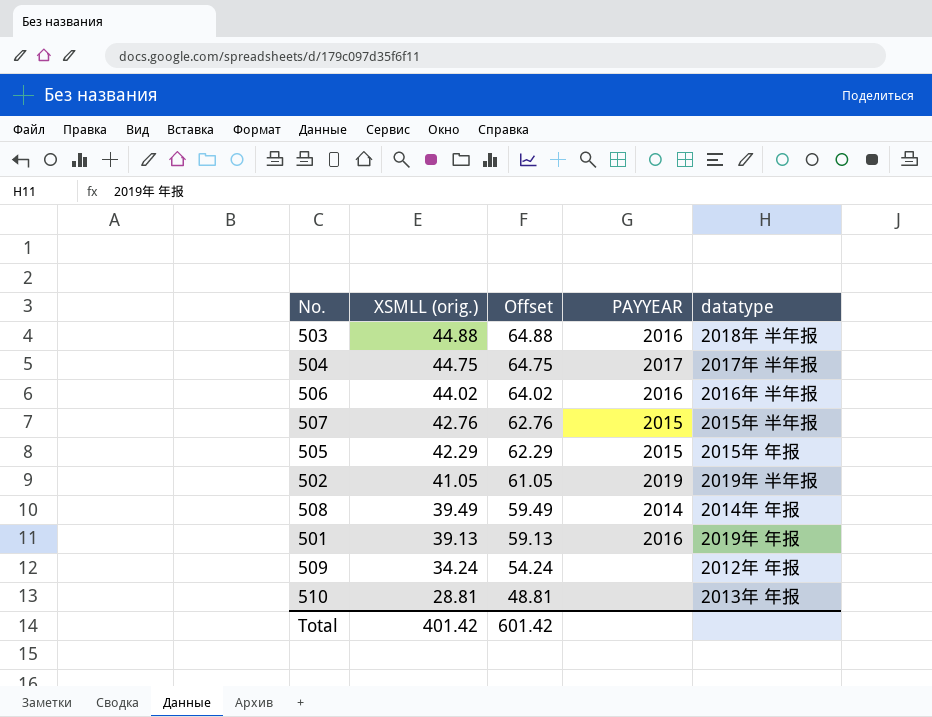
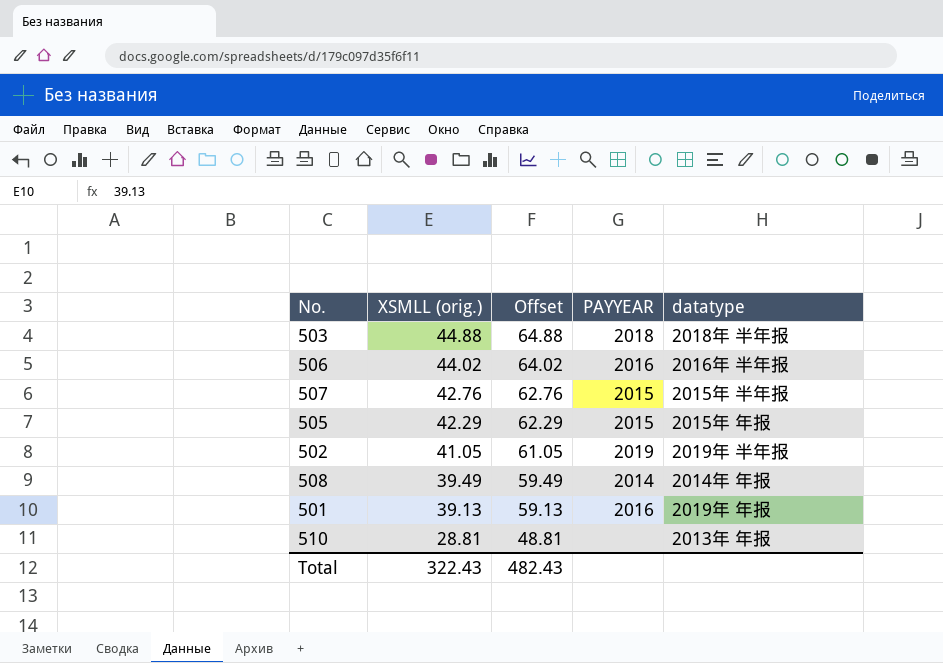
row 504: 44.75 | 64.75 | 2017 | 2017年 半年报 -> none
row 509: 34.24 | 54.24 | none | 2012年 年报 -> none
503 | PAYYEAR: 2016 -> 2018
Total | XSMLL (orig.): 401.42 -> 322.43
Total | Offset: 601.42 -> 482.43

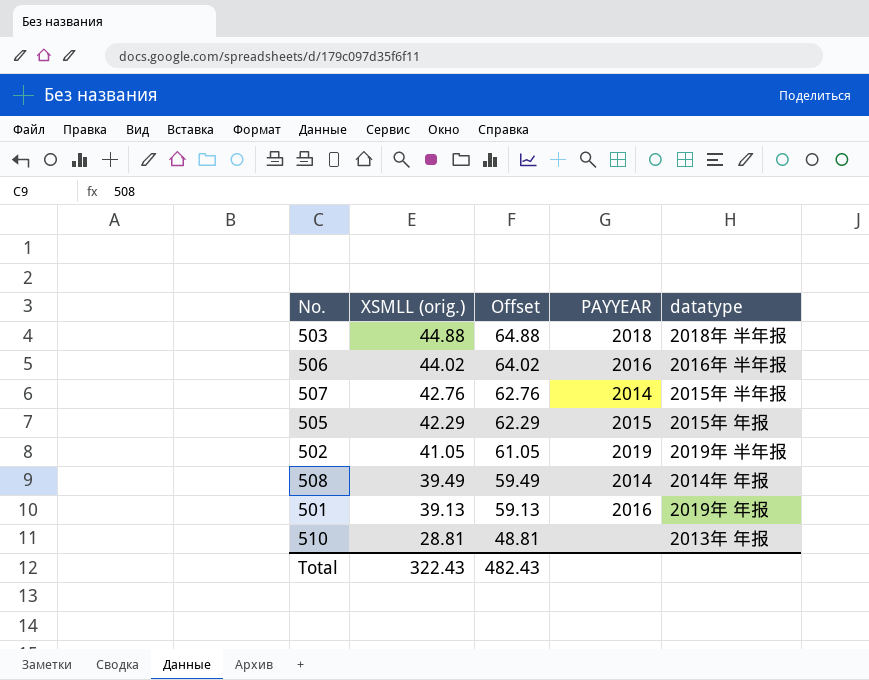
507 | PAYYEAR: 2015 -> 2014

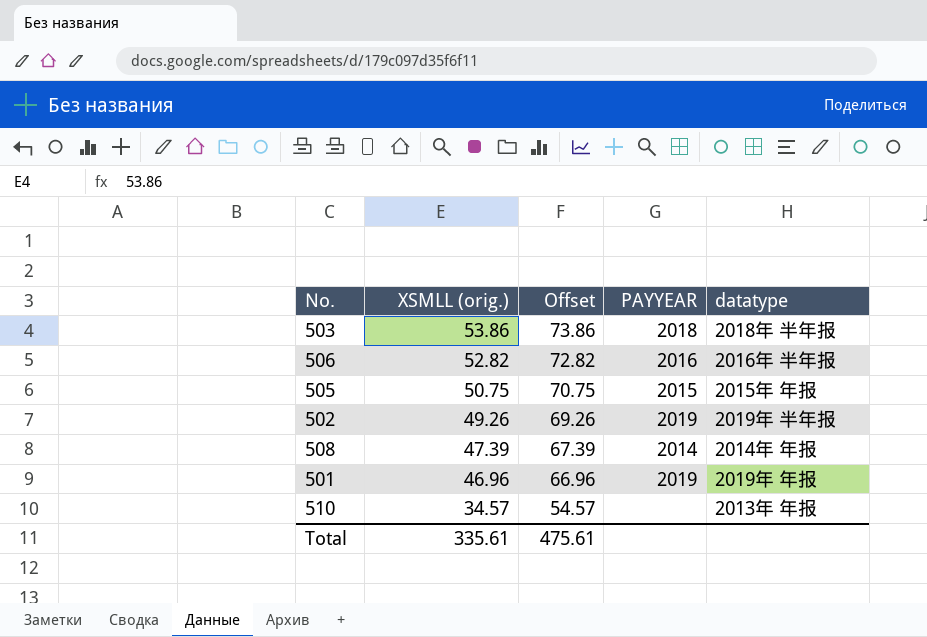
row 507: 42.76 | 62.76 | 2014 | 2015年 半年报 -> none
503 | XSMLL (orig.): 44.88 -> 53.86
503 | Offset: 64.88 -> 73.86
506 | XSMLL (orig.): 44.02 -> 52.82
506 | Offset: 64.02 -> 72.82
505 | XSMLL (orig.): 42.29 -> 50.75
505 | Offset: 62.29 -> 70.75
502 | XSMLL (orig.): 41.05 -> 49.26
502 | Offset: 61.05 -> 69.26
508 | XSMLL (orig.): 39.49 -> 47.39
508 | Offset: 59.49 -> 67.39
501 | XSMLL (orig.): 39.13 -> 46.96
501 | Offset: 59.13 -> 66.96
501 | PAYYEAR: 2016 -> 2019
510 | XSMLL (orig.): 28.81 -> 34.57
510 | Offset: 48.81 -> 54.57
Total | XSMLL (orig.): 322.43 -> 335.61
Total | Offset: 482.43 -> 475.61

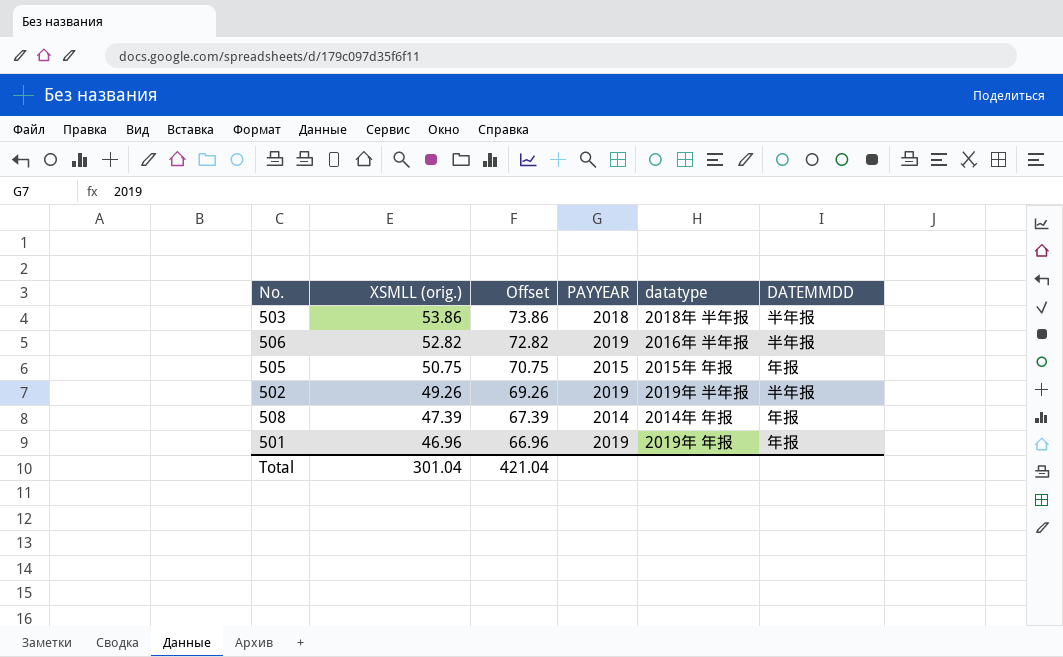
column DATEMMDD | position: none -> 6
row 510: 34.57 | 54.57 | none | 2013年 年报 -> none
506 | PAYYEAR: 2016 -> 2019
Total | XSMLL (orig.): 335.61 -> 301.04
Total | Offset: 475.61 -> 421.04

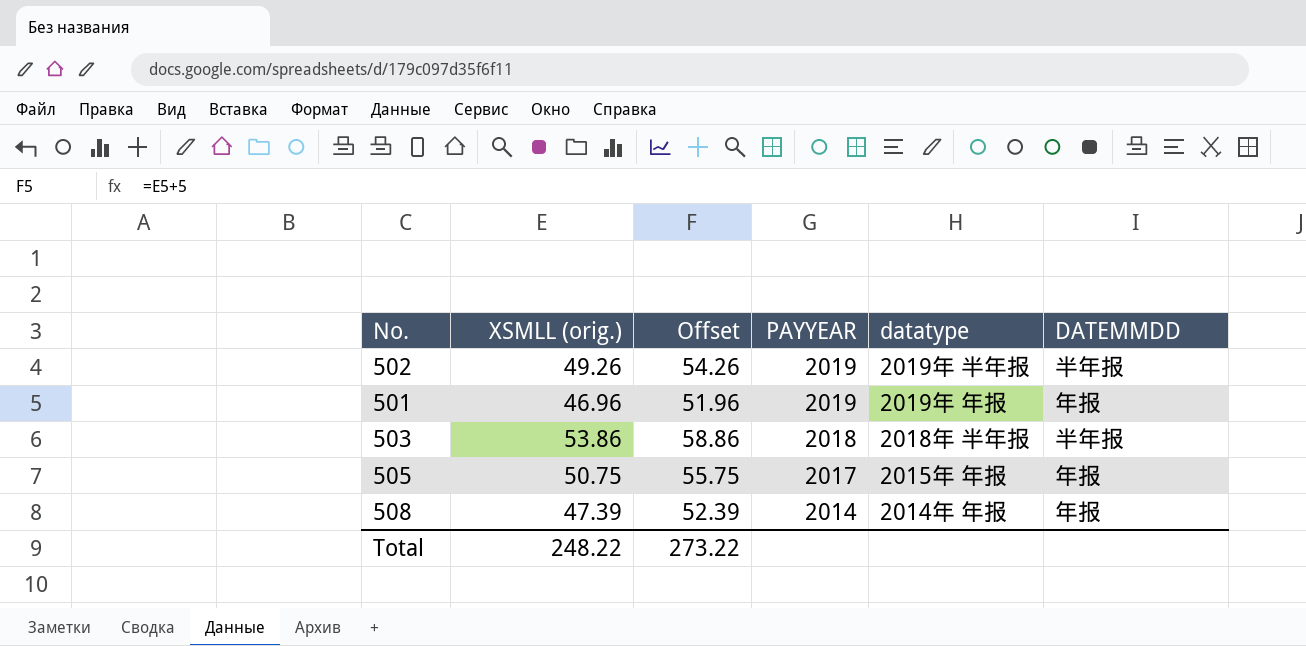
row order: XSMLL (orig.) descending -> PAYYEAR descending
column Offset | formula: [XSMLL (orig.)] + 20 -> [XSMLL (orig.)] + 5
row 506: 52.82 | 72.82 | 2019 | 2016年 半年报 | 半年报 -> none
505 | PAYYEAR: 2015 -> 2017
Total | XSMLL (orig.): 301.04 -> 248.22
Total | Offset: 421.04 -> 273.22

